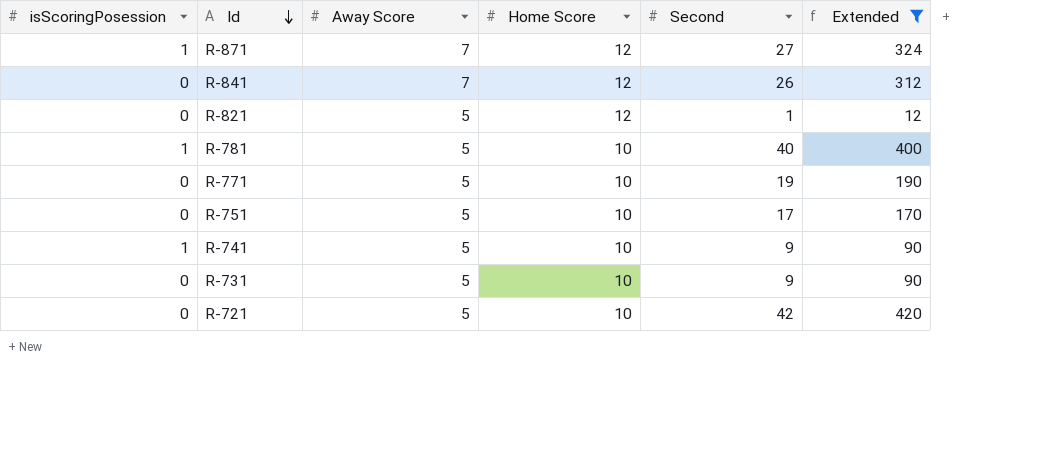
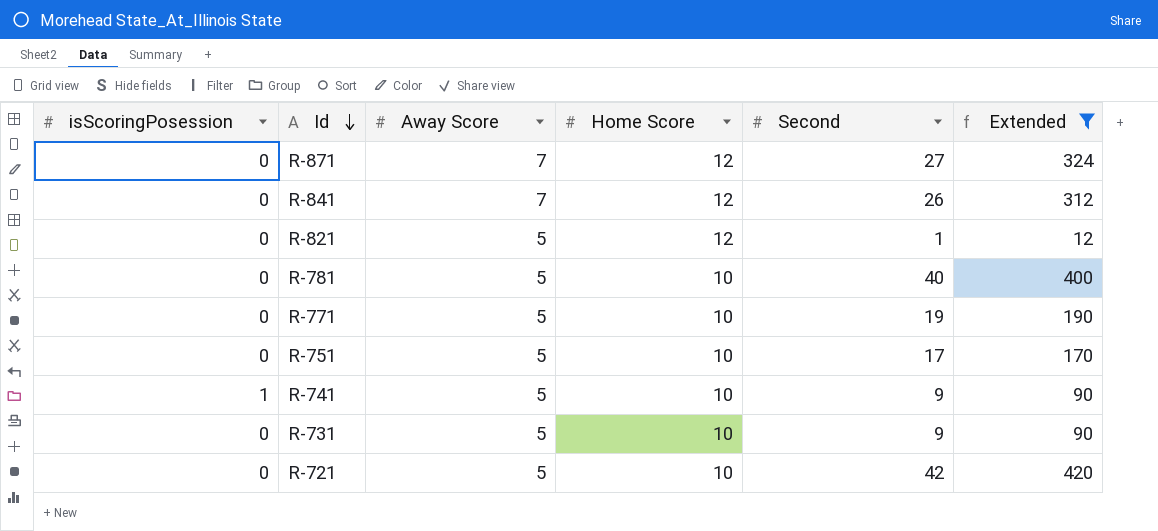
R-871 | isScoringPosession: 1 -> 0
R-781 | isScoringPosession: 1 -> 0

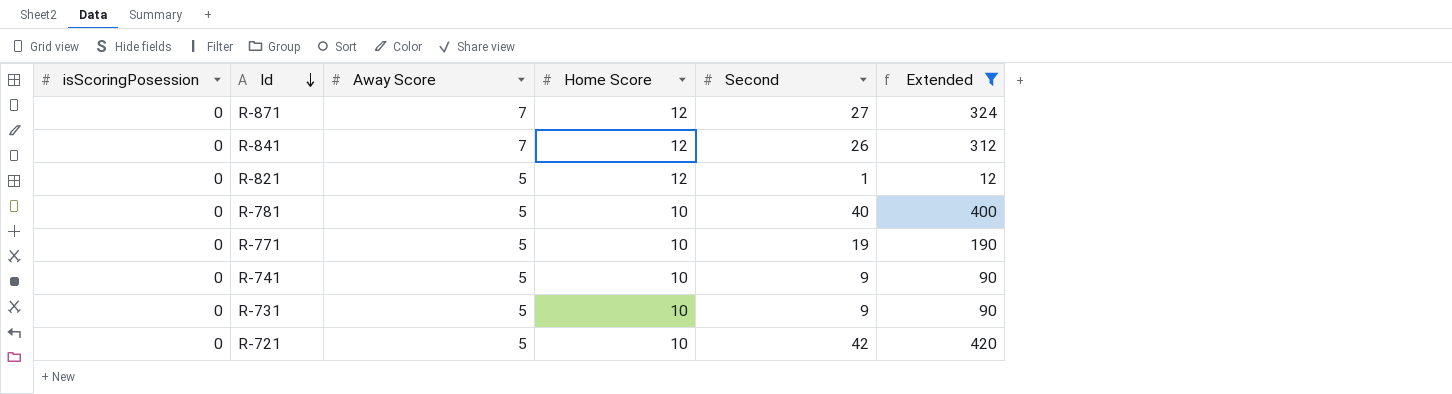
row R-751: 0 | 5 | 10 | 17 | 170 -> none
R-741 | isScoringPosession: 1 -> 0

